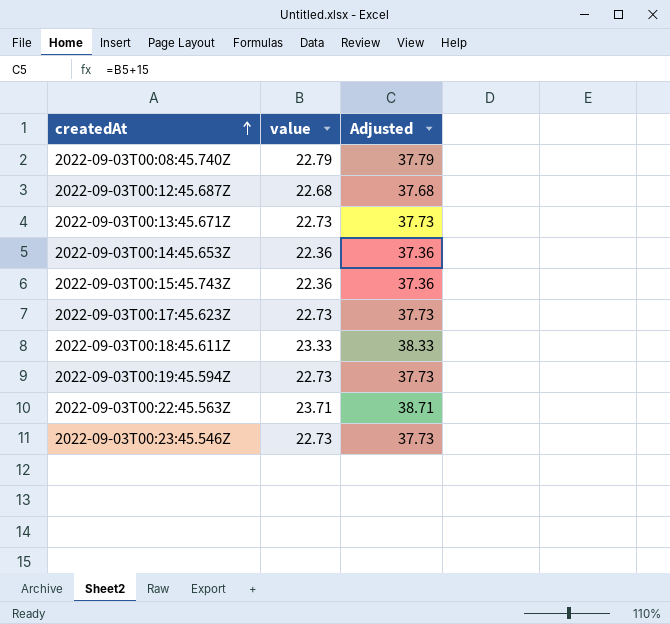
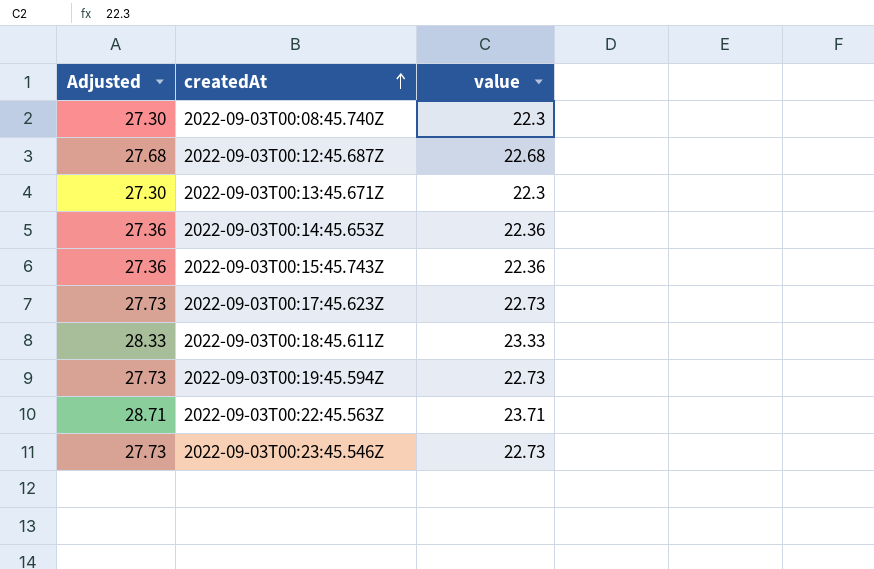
column Adjusted | formula: [value] + 15 -> [value] + 5
column Adjusted | position: 3 -> 1
2022-09-03T00:08:45.740Z | value: 22.79 -> 22.3
2022-09-03T00:13:45.671Z | value: 22.73 -> 22.3

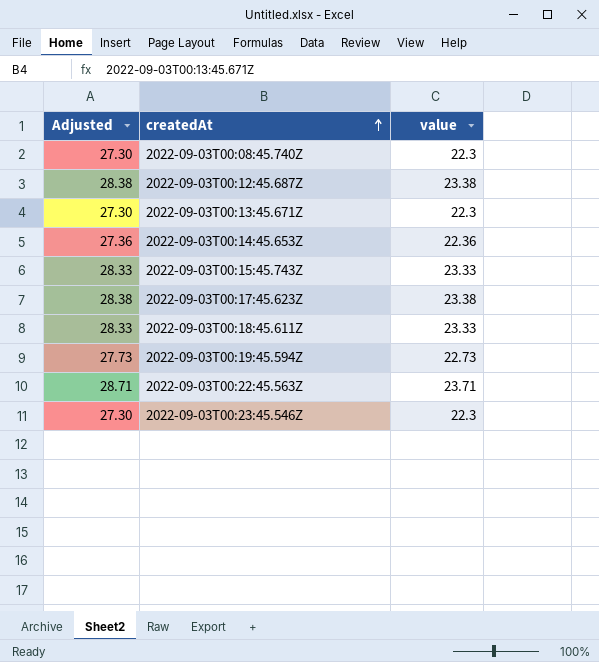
2022-09-03T00:12:45.687Z | Adjusted: 27.68 -> 28.38
2022-09-03T00:12:45.687Z | value: 22.68 -> 23.38
2022-09-03T00:15:45.743Z | Adjusted: 27.36 -> 28.33
2022-09-03T00:15:45.743Z | value: 22.36 -> 23.33
2022-09-03T00:17:45.623Z | Adjusted: 27.73 -> 28.38
2022-09-03T00:17:45.623Z | value: 22.73 -> 23.38
2022-09-03T00:23:45.546Z | Adjusted: 27.73 -> 27.30
2022-09-03T00:23:45.546Z | value: 22.73 -> 22.3

